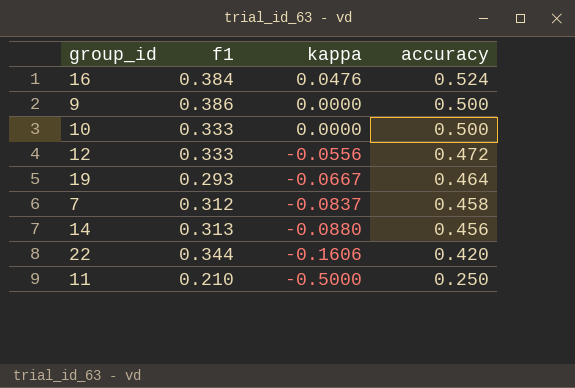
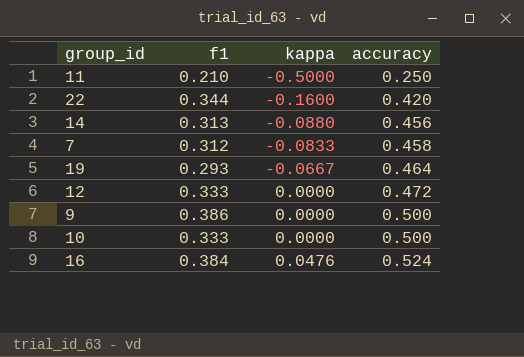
row order: kappa descending -> kappa ascending
22 | kappa: -0.1606 -> -0.1600
7 | kappa: -0.0837 -> -0.0833
12 | kappa: -0.0556 -> 0.0000

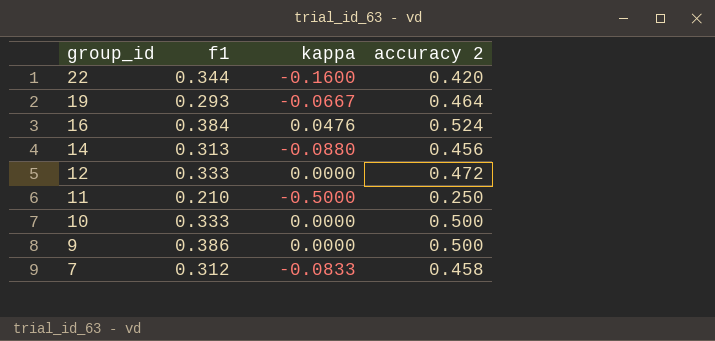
row order: kappa ascending -> group_id descending
column name: accuracy -> accuracy 2

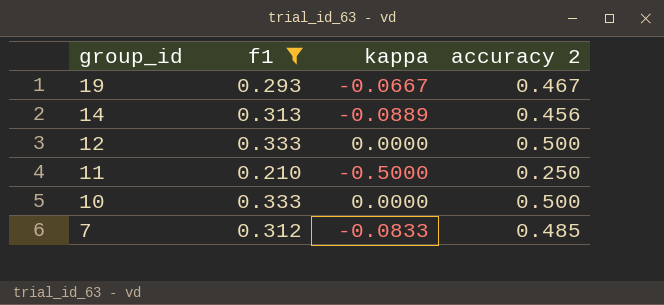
filter: none -> f1 <= 0.333
19 | accuracy 2: 0.464 -> 0.467
14 | kappa: -0.0880 -> -0.0889
12 | accuracy 2: 0.472 -> 0.500
7 | accuracy 2: 0.458 -> 0.485

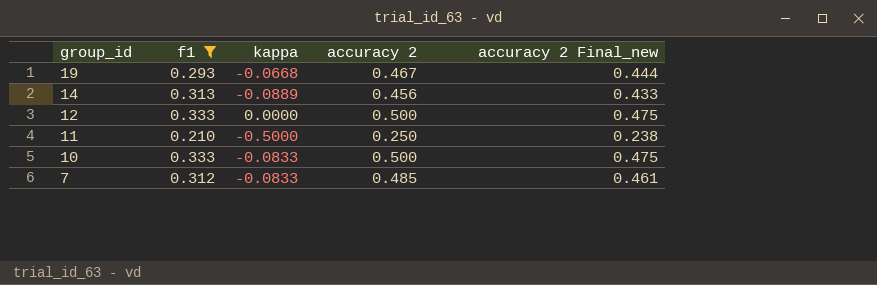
column accuracy 2 Final_new | formula: none -> [accuracy 2] * 0.95
19 | kappa: -0.0667 -> -0.0668
10 | kappa: 0.0000 -> -0.0833

